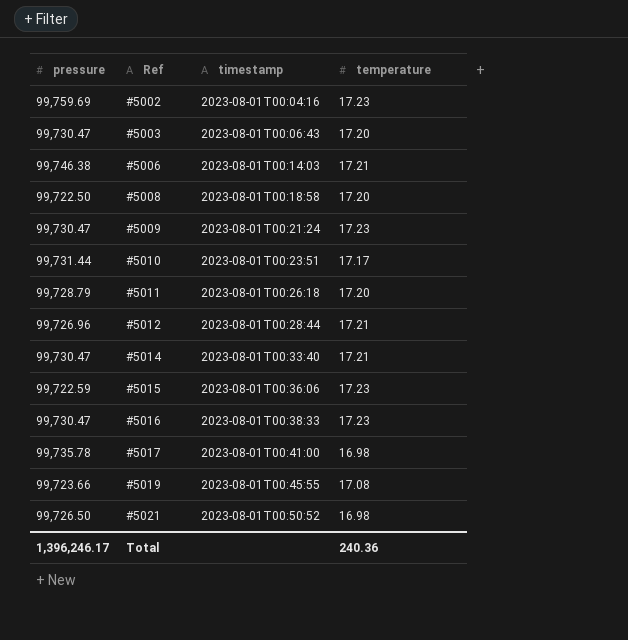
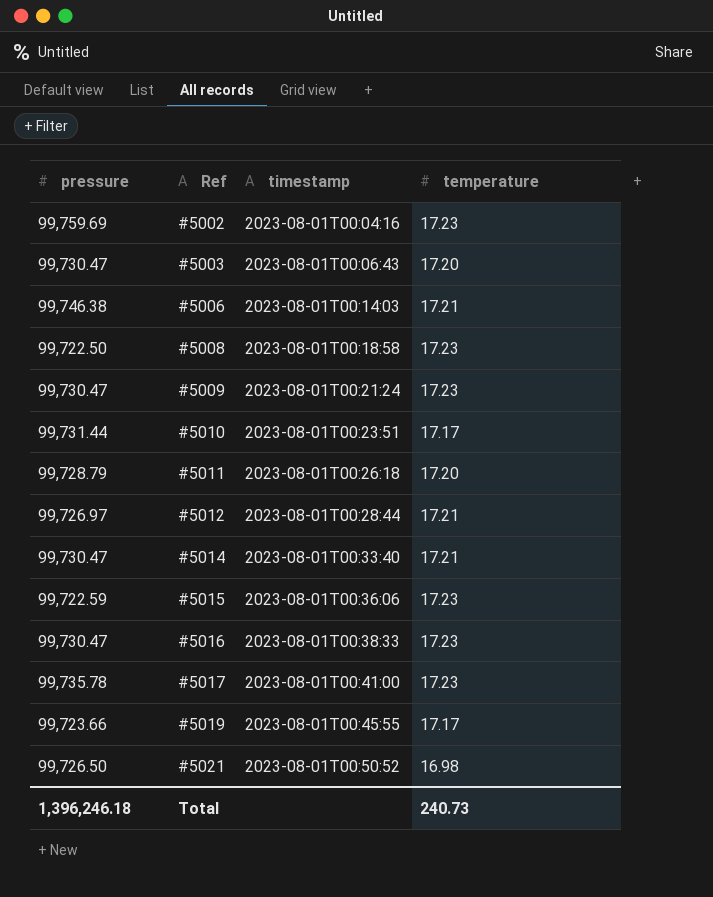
#5008 | temperature: 17.20 -> 17.23
#5012 | pressure: 99,726.96 -> 99,726.97
#5017 | temperature: 16.98 -> 17.23
#5019 | temperature: 17.08 -> 17.17
Total | pressure: 1,396,246.17 -> 1,396,246.18
Total | temperature: 240.36 -> 240.73

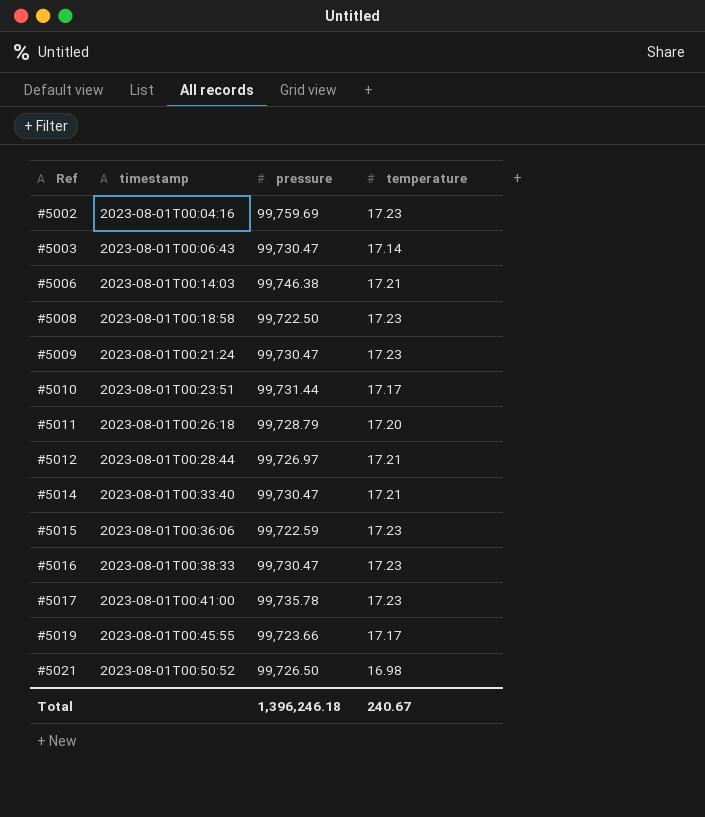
column pressure | position: 1 -> 3
#5003 | temperature: 17.20 -> 17.14
Total | temperature: 240.73 -> 240.67

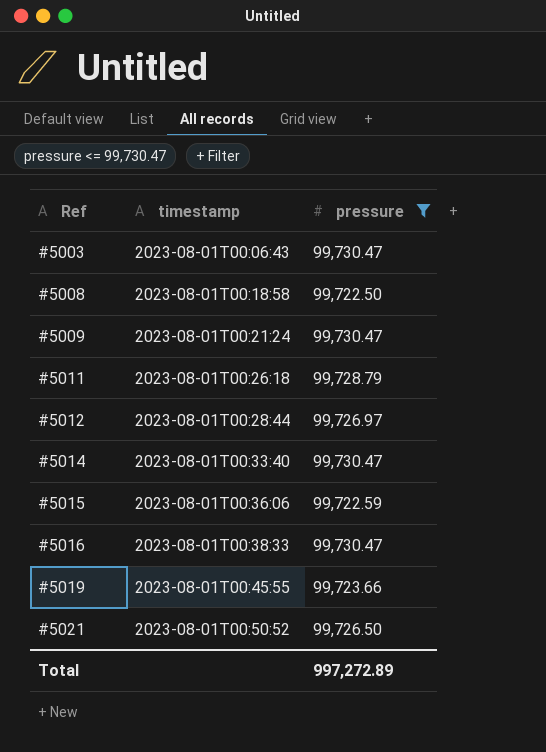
filter: none -> pressure <= 99,730.47
column temperature | position: 4 -> none
Total | pressure: 1,396,246.18 -> 997,272.89

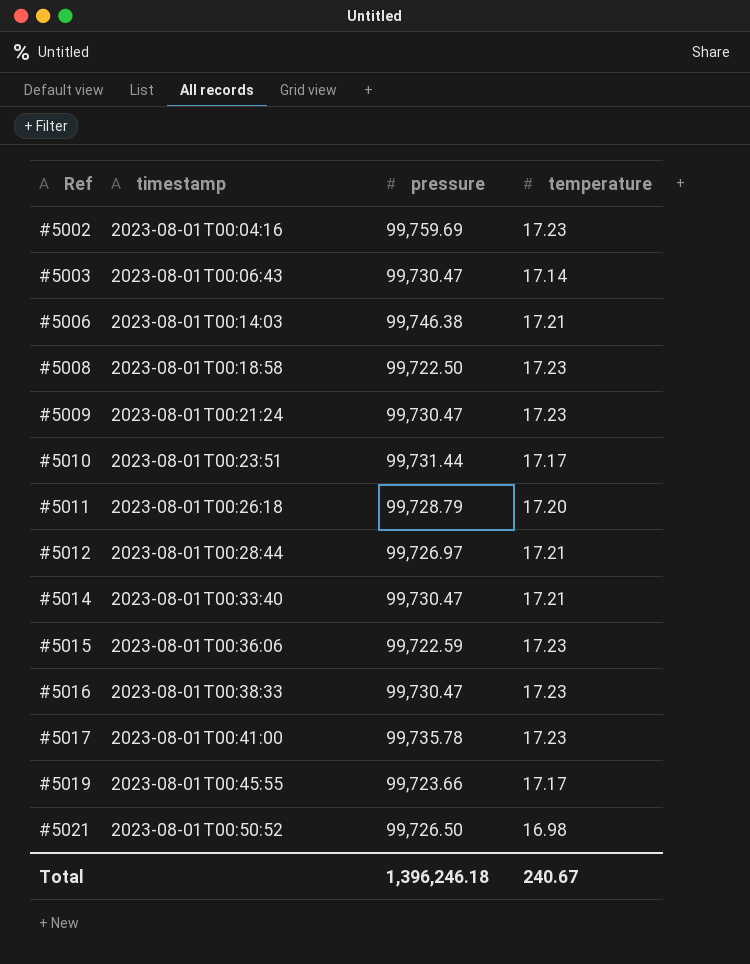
filter: pressure <= 99,730.47 -> none
column temperature | position: none -> 4
Total | pressure: 997,272.89 -> 1,396,246.18

